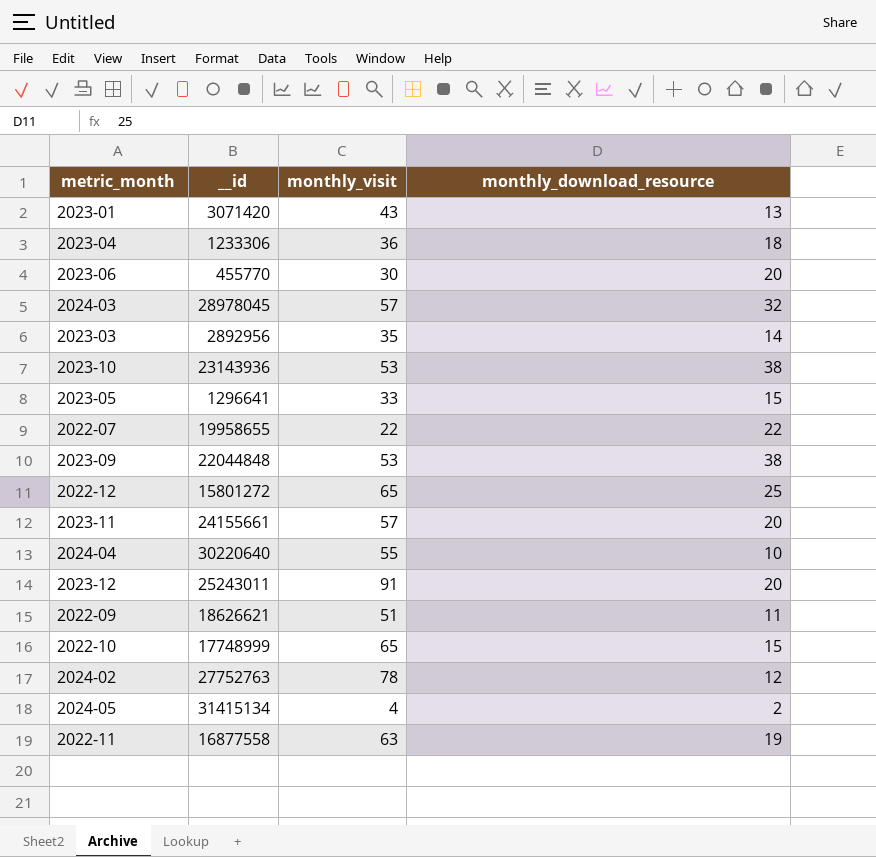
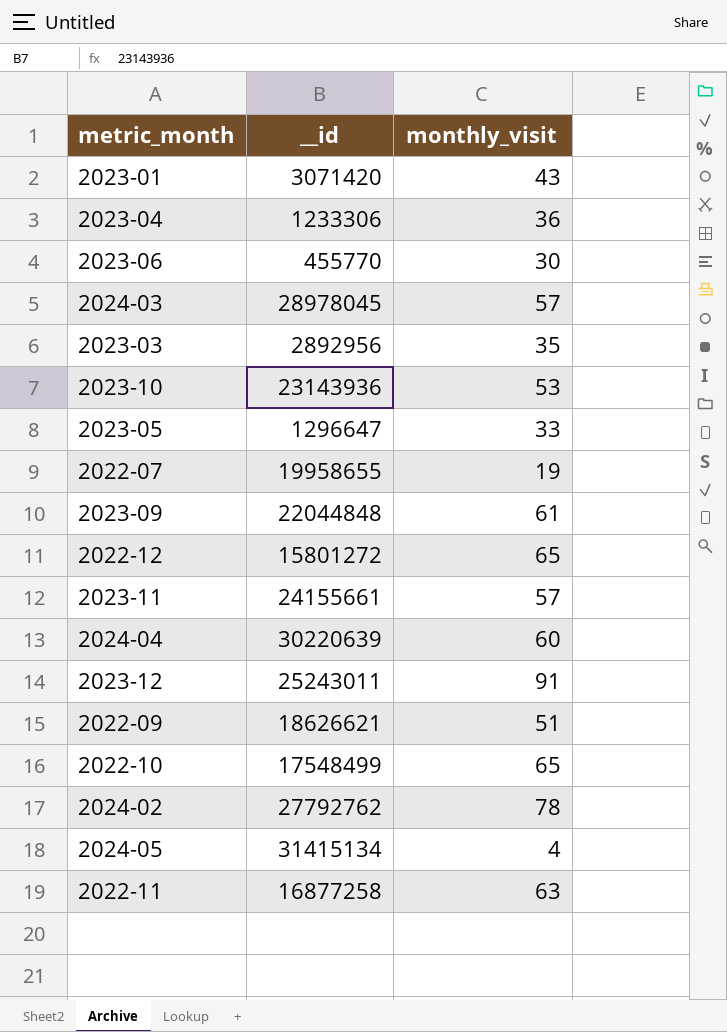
column monthly_download_resource | position: 4 -> none
2023-05 | __id: 1296641 -> 1296647
2022-07 | monthly_visit: 22 -> 19
2023-09 | monthly_visit: 53 -> 61
2024-04 | __id: 30220640 -> 30220639
2024-04 | monthly_visit: 55 -> 60
2022-10 | __id: 17748999 -> 17548499
2024-02 | __id: 27752763 -> 27792762
2022-11 | __id: 16877558 -> 16877258

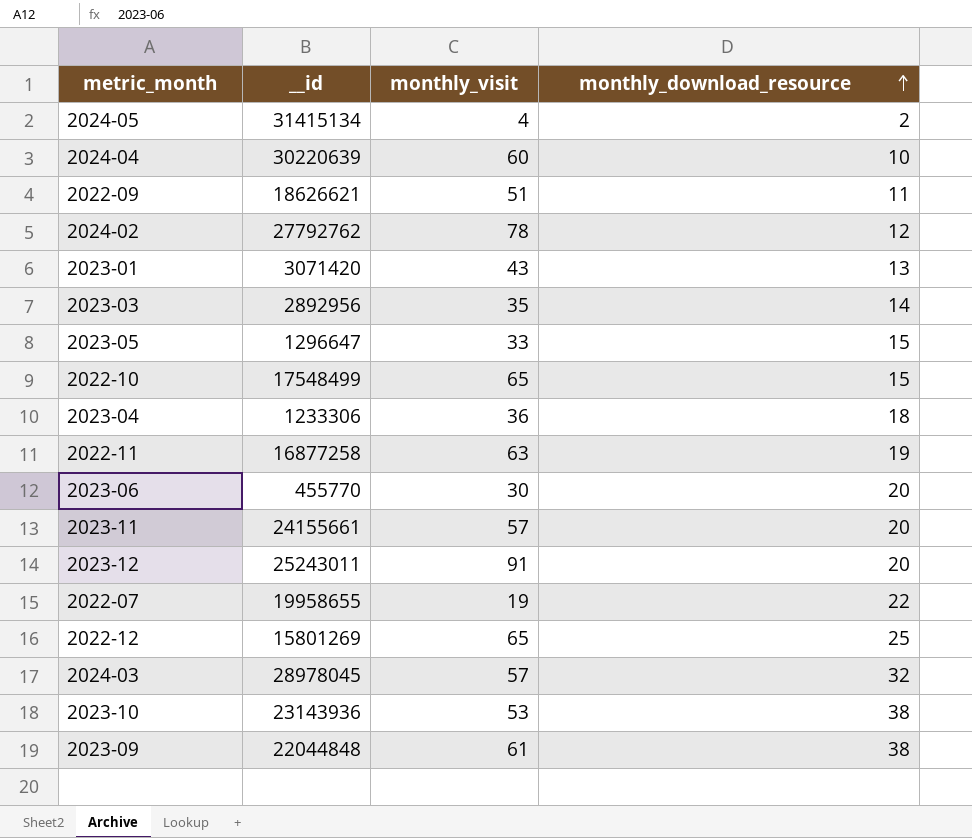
row order: none -> monthly_download_resource ascending
column monthly_download_resource | position: none -> 4
2022-12 | __id: 15801272 -> 15801269

